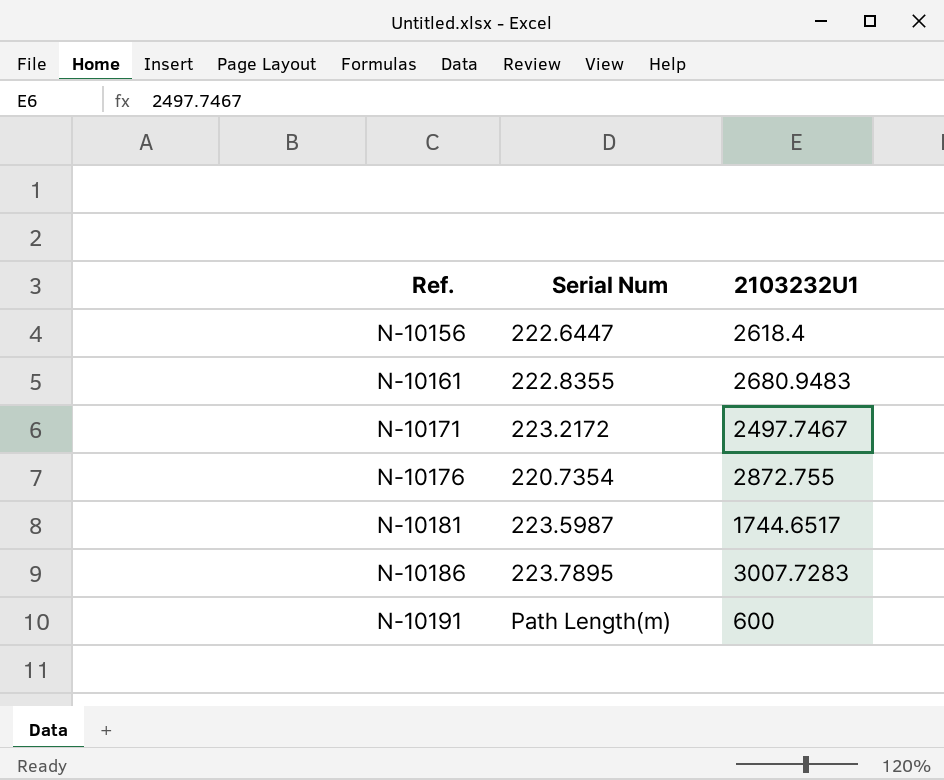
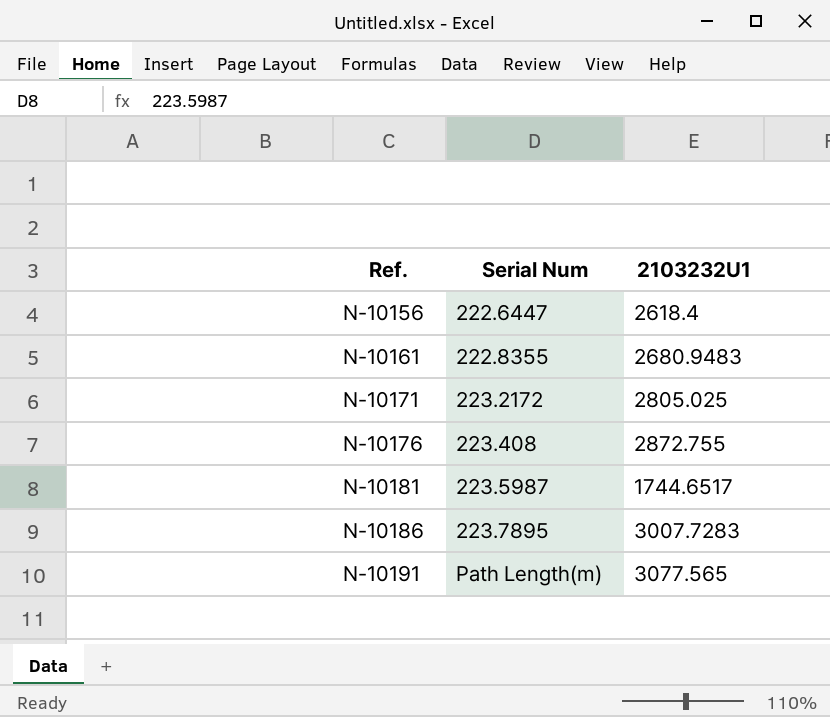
N-10171 | 2103232U1: 2497.7467 -> 2805.025
N-10176 | Serial Num: 220.7354 -> 223.408
N-10191 | 2103232U1: 600 -> 3077.565

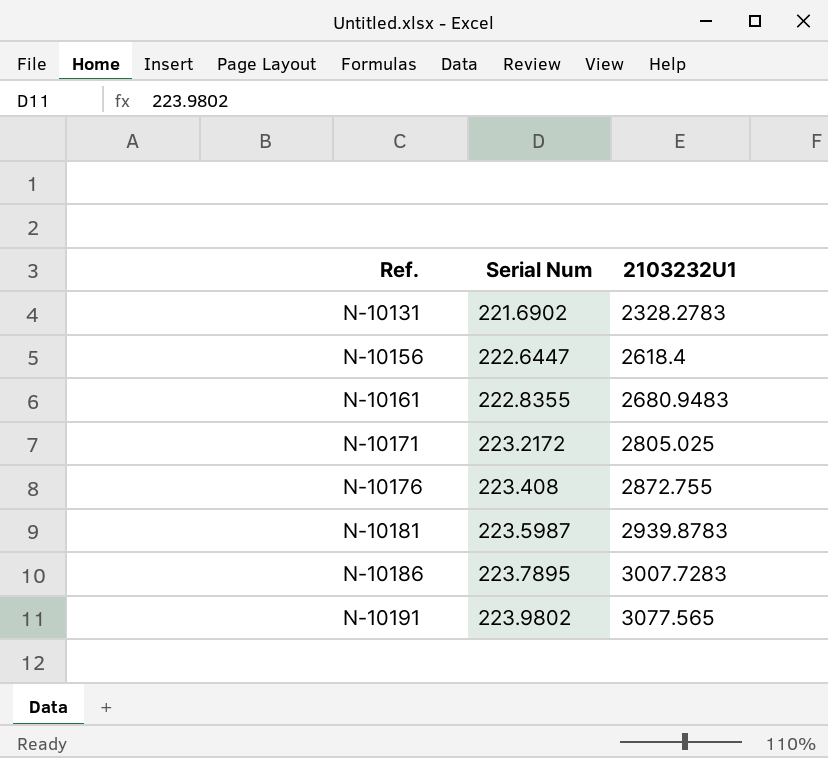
row N-10131: none -> 221.6902 | 2328.2783
N-10181 | 2103232U1: 1744.6517 -> 2939.8783
N-10191 | Serial Num: Path Length(m) -> 223.9802

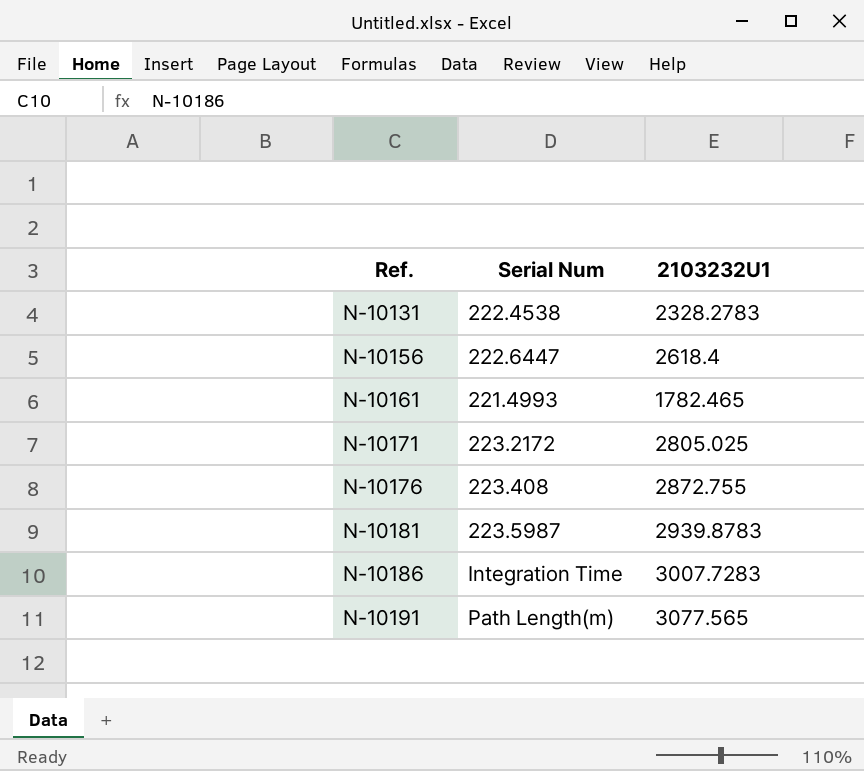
N-10131 | Serial Num: 221.6902 -> 222.4538
N-10161 | Serial Num: 222.8355 -> 221.4993
N-10161 | 2103232U1: 2680.9483 -> 1782.465
N-10186 | Serial Num: 223.7895 -> Integration Time
N-10191 | Serial Num: 223.9802 -> Path Length(m)

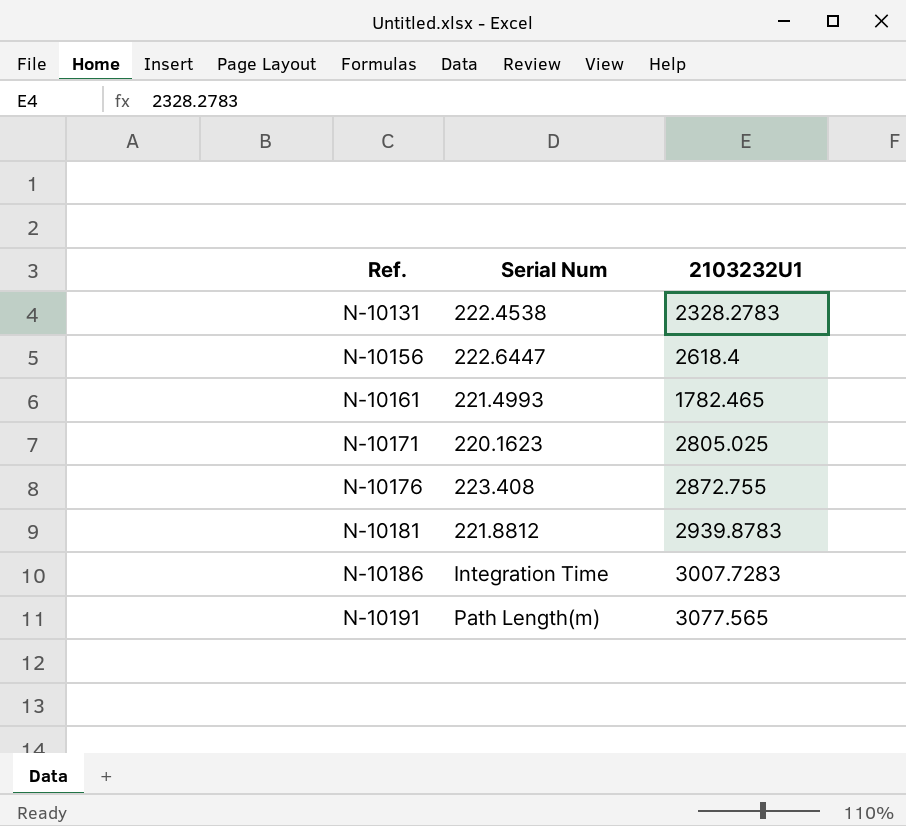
N-10171 | Serial Num: 223.2172 -> 220.1623
N-10181 | Serial Num: 223.5987 -> 221.8812

